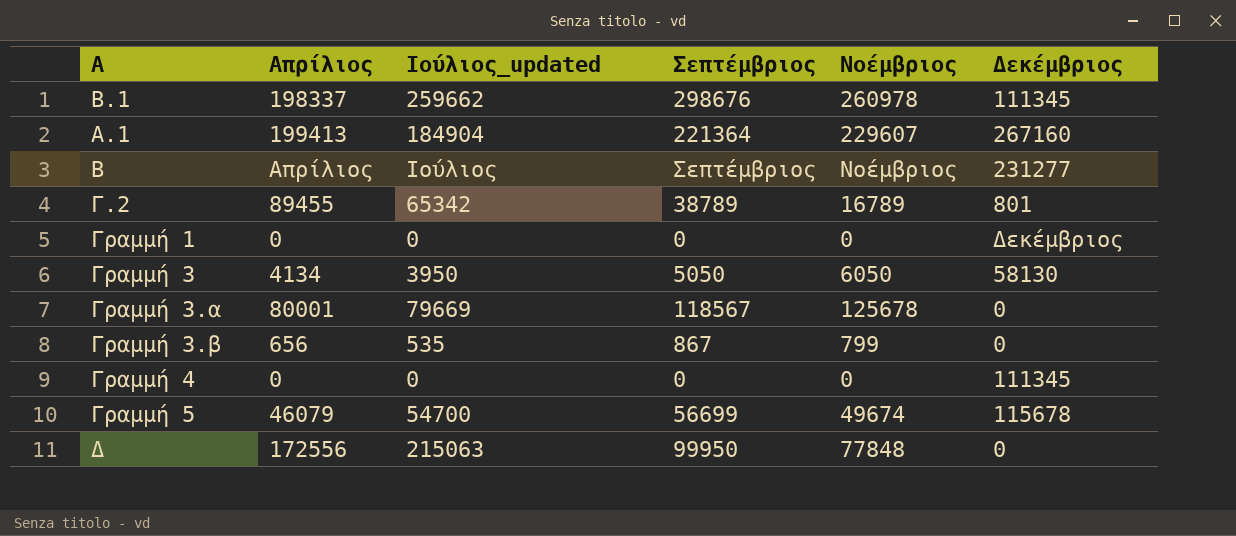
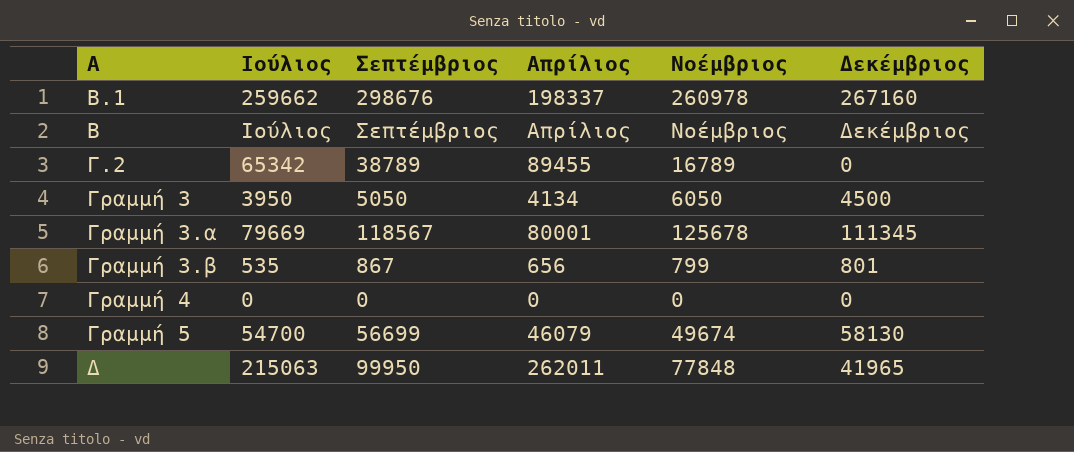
column name: Ιούλιος_updated -> Ιούλιος
column Απρίλιος | position: 2 -> 4
row Α.1: 199413 | 184904 | 221364 | 229607 | 267160 -> none
row Γραμμή 1: 0 | 0 | 0 | 0 | Δεκέμβριος -> none
B.1 | Δεκέμβριος: 111345 -> 267160
Β | Δεκέμβριος: 231277 -> Δεκέμβριος
Γ.2 | Δεκέμβριος: 801 -> 0
Γραμμή 3 | Δεκέμβριος: 58130 -> 4500
Γραμμή 3.α | Δεκέμβριος: 0 -> 111345
Γραμμή 3.β | Δεκέμβριος: 0 -> 801
Γραμμή 4 | Δεκέμβριος: 111345 -> 0
Γραμμή 5 | Δεκέμβριος: 115678 -> 58130
Δ | Απρίλιος: 172556 -> 262011
Δ | Δεκέμβριος: 0 -> 41965

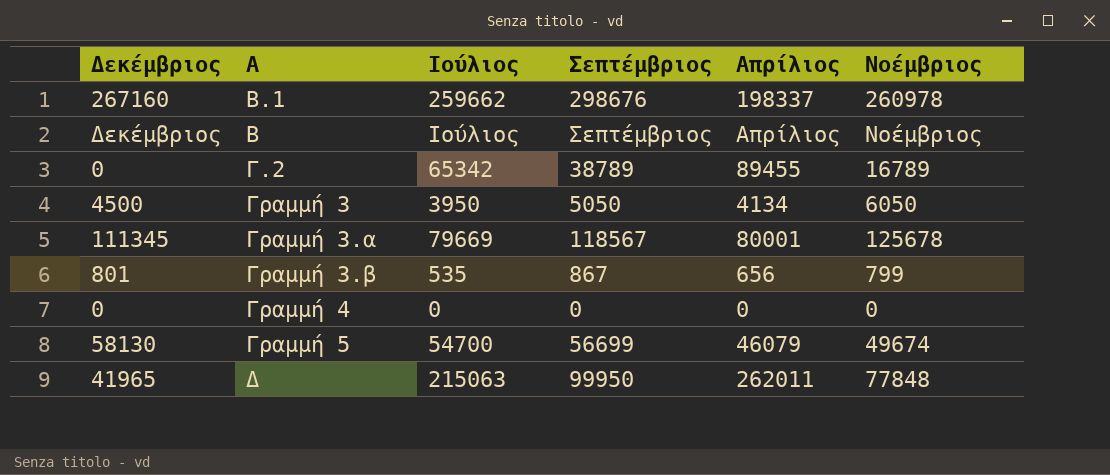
column Δεκέμβριος | position: 6 -> 1

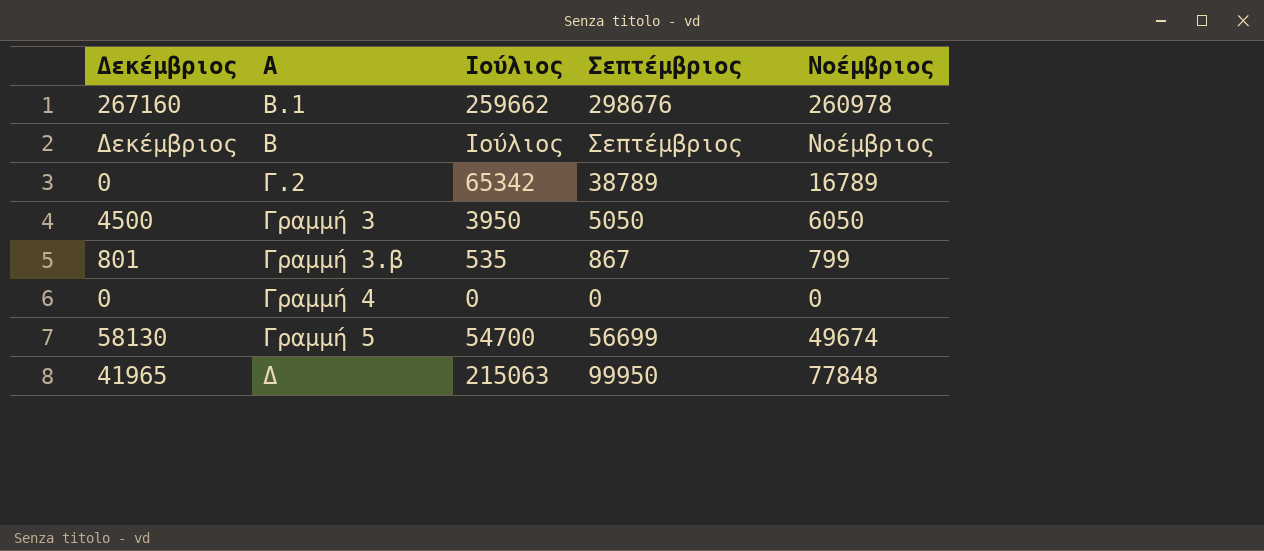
column Απρίλιος | position: 5 -> none
row Γραμμή 3.α: 111345 | 79669 | 118567 | 80001 | 125678 -> none

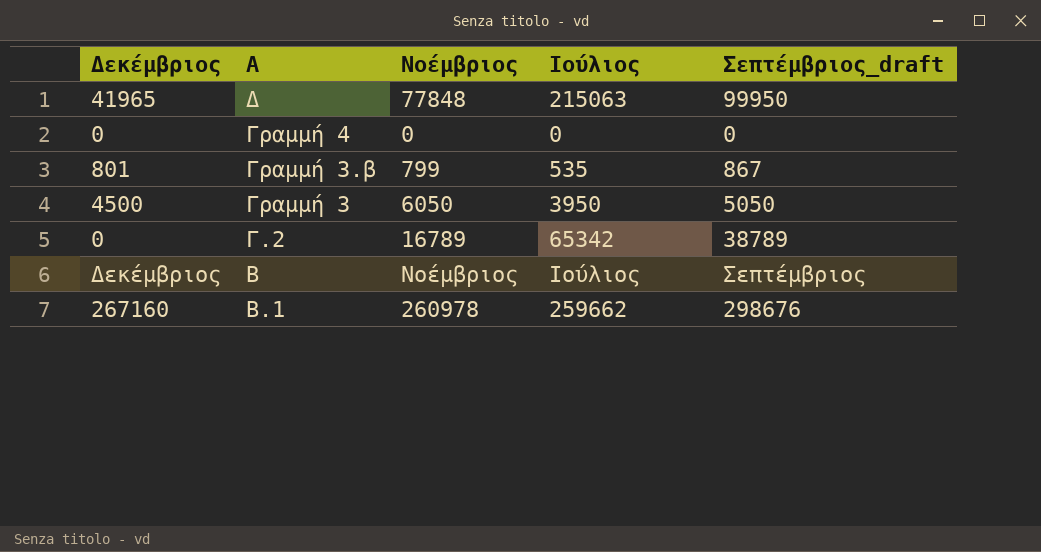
row order: Α ascending -> Α descending
column Νοέμβριος | position: 5 -> 3
column name: Σεπτέμβριος -> Σεπτέμβριος_draft
row Γραμμή 5: 58130 | 54700 | 56699 | 49674 -> none

